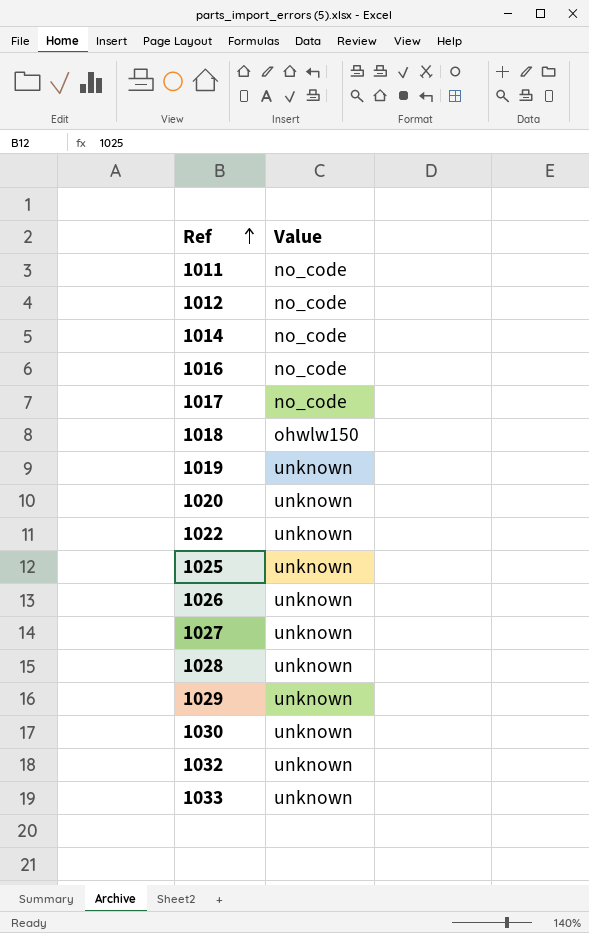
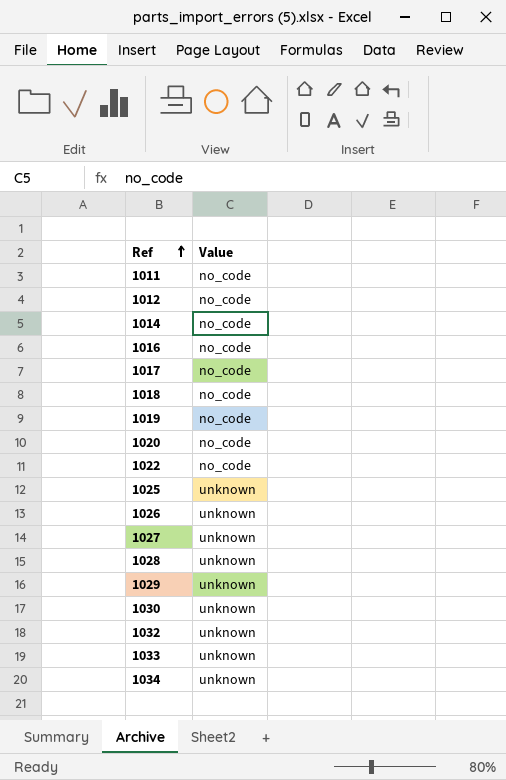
1018 | Value: ohwlw150 -> no_code
1019 | Value: unknown -> no_code
1020 | Value: unknown -> no_code
1022 | Value: unknown -> no_code
row 1034: none -> unknown

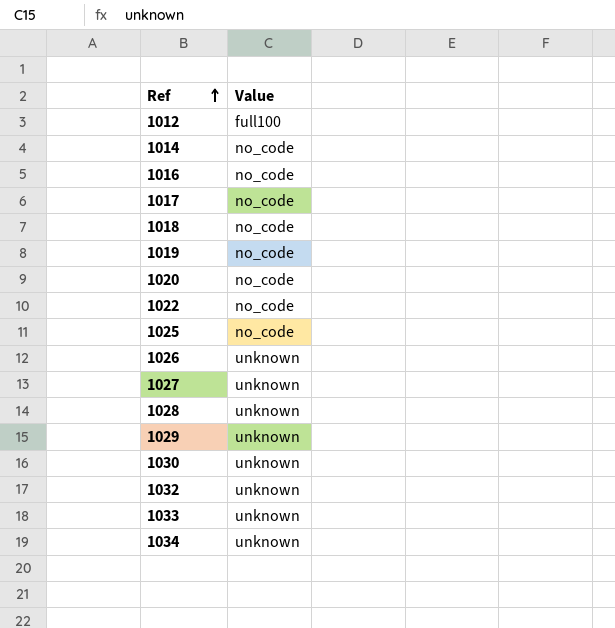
row 1011: no_code -> none
1012 | Value: no_code -> full100
1025 | Value: unknown -> no_code

